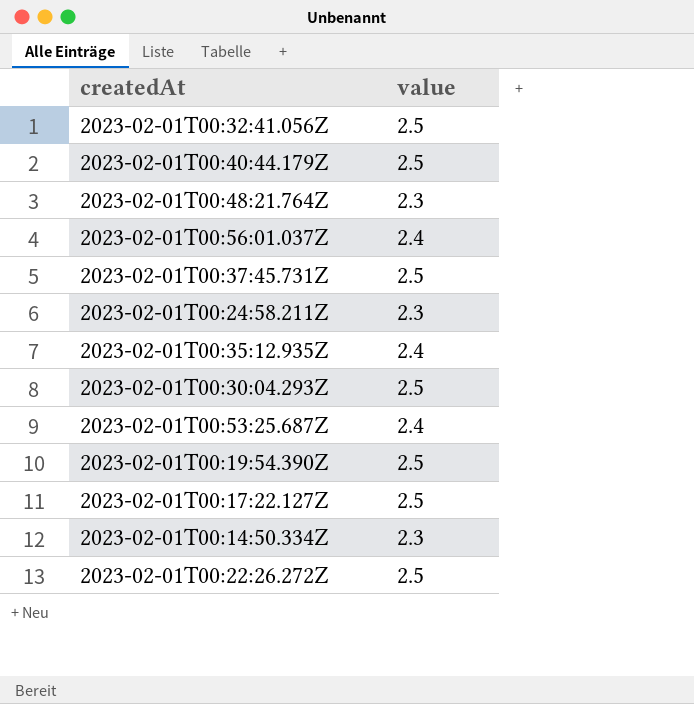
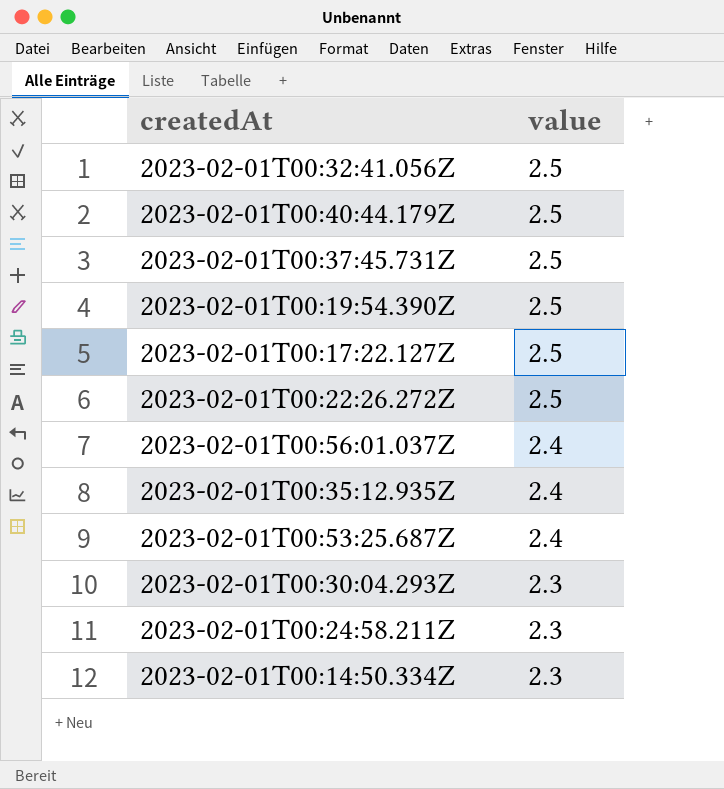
row order: none -> value descending
row 2023-02-01T00:48:21.764Z: 2.3 -> none
2023-02-01T00:30:04.293Z | value: 2.5 -> 2.3

